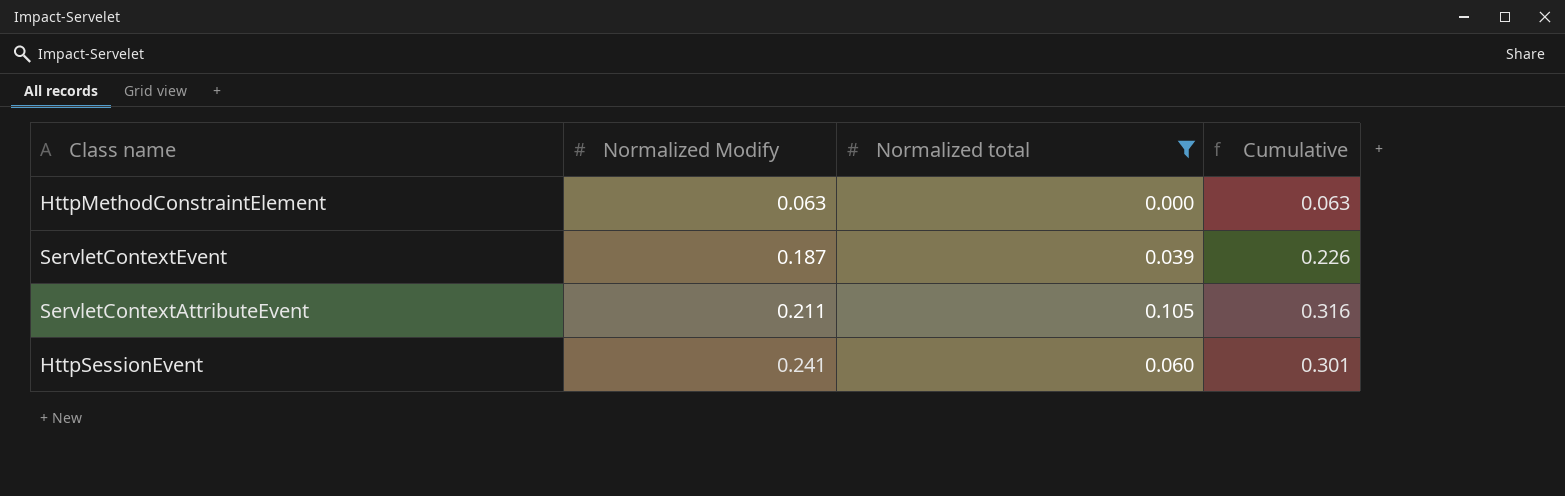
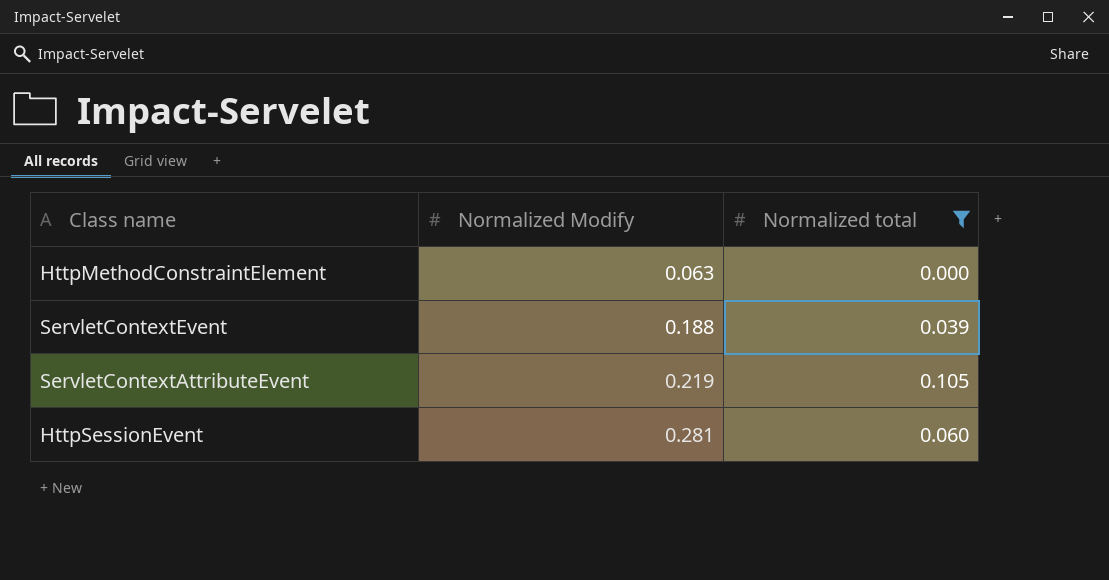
column Cumulative | formula: [Normalized Modify] + [Normalized total] -> none
ServletContextEvent | Normalized Modify: 0.187 -> 0.188
ServletContextAttributeEvent | Normalized Modify: 0.211 -> 0.219
HttpSessionEvent | Normalized Modify: 0.241 -> 0.281

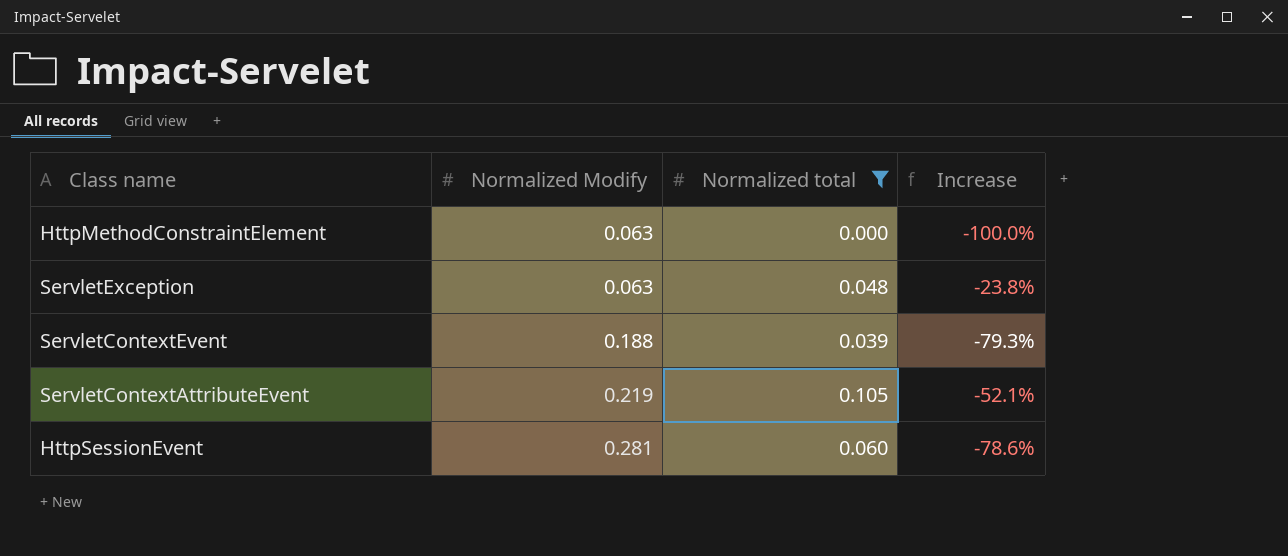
column Increase | formula: none -> ([Normalized total] - [Normalized Modify]) / [Normalized Modify]
row ServletException: none -> 0.063 | 0.048 | -23.8%

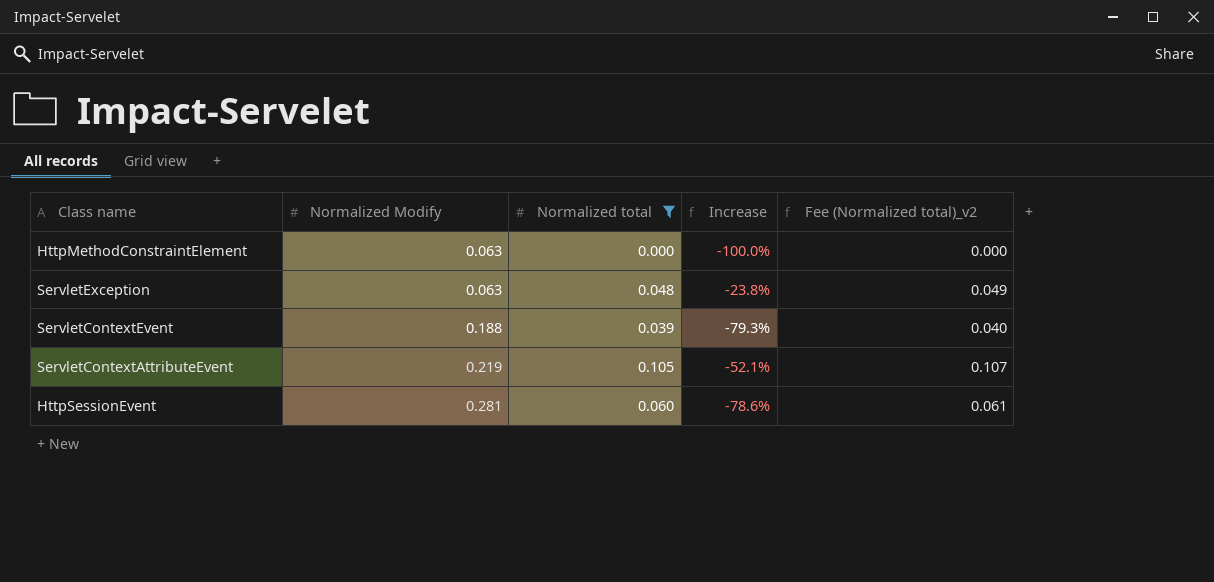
column Fee (Normalized total)_v2 | formula: none -> [Normalized total] * 1.02

